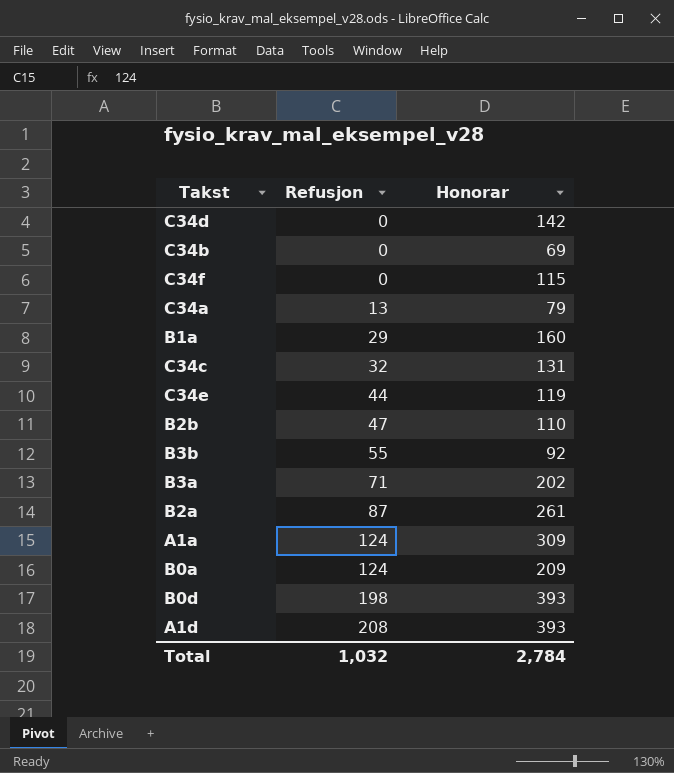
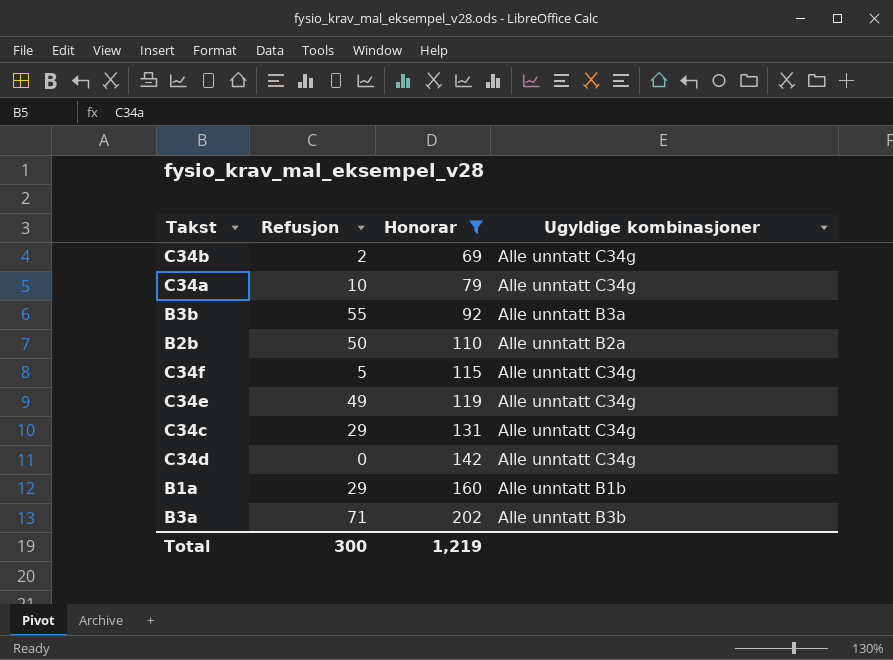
filter: none -> Honorar <= 202
row order: Refusjon ascending -> Honorar ascending
column Ugyldige kombinasjoner | position: none -> 4
C34b | Refusjon: 0 -> 2
C34a | Refusjon: 13 -> 10
B2b | Refusjon: 47 -> 50
C34f | Refusjon: 0 -> 5
C34e | Refusjon: 44 -> 49
C34c | Refusjon: 32 -> 29
Total | Refusjon: 1,032 -> 300
Total | Honorar: 2,784 -> 1,219

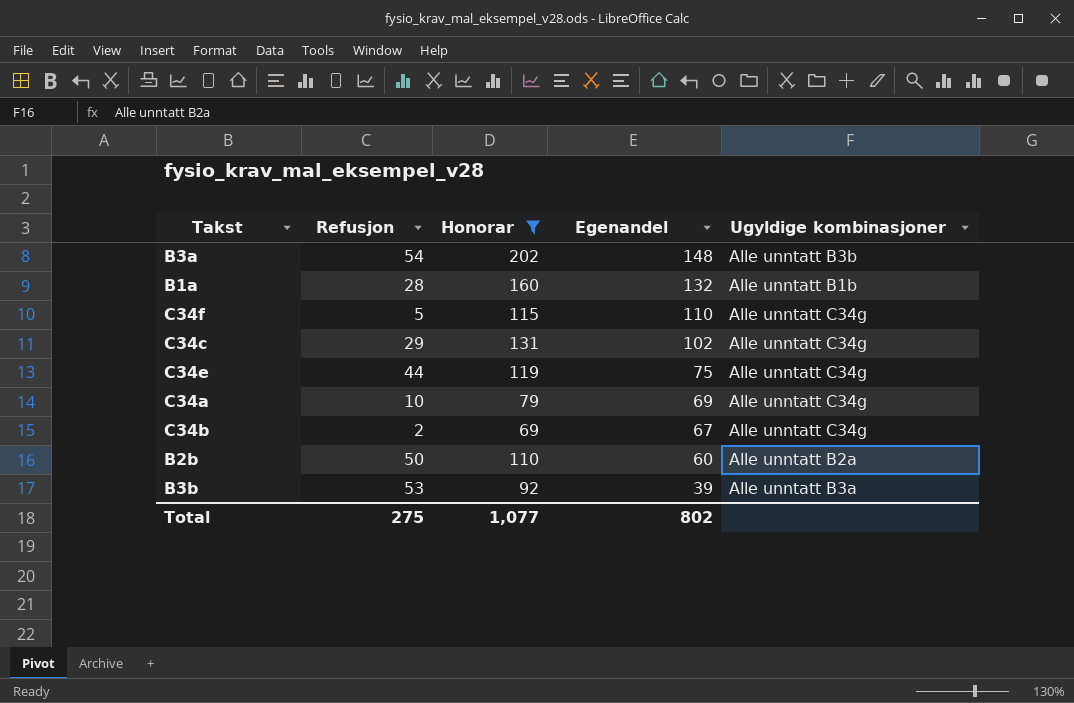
row order: Honorar ascending -> Egenandel descending
column Egenandel | formula: none -> [Honorar] - [Refusjon]
row C34d: 0 | 142 | Alle unntatt C34g -> none
B3a | Refusjon: 71 -> 54
B1a | Refusjon: 29 -> 28
C34e | Refusjon: 49 -> 44
B3b | Refusjon: 55 -> 53
Total | Refusjon: 300 -> 275
Total | Honorar: 1,219 -> 1,077

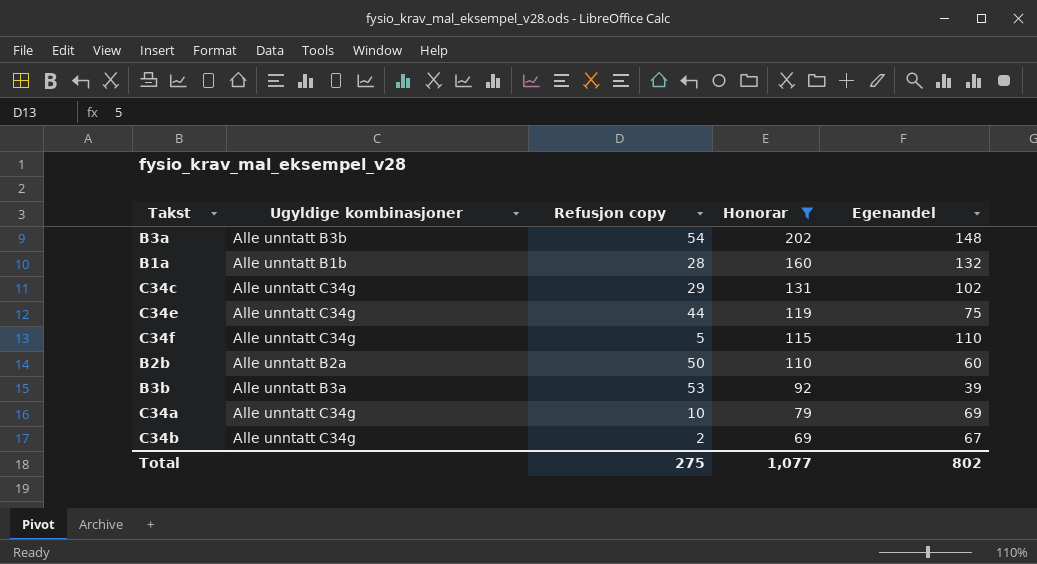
row order: Egenandel descending -> Honorar descending
column Ugyldige kombinasjoner | position: 5 -> 2
column name: Refusjon -> Refusjon copy

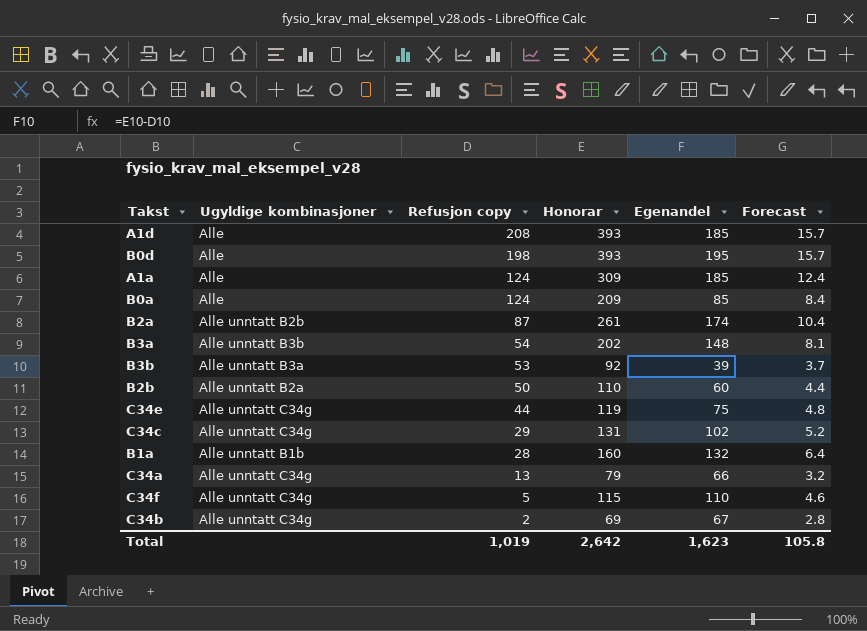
filter: Honorar <= 202 -> none
row order: Honorar descending -> Refusjon copy descending
column Forecast | formula: none -> [Honorar] * 0.04
C34a | Refusjon copy: 10 -> 13
C34a | Egenandel: 69 -> 66
Total | Refusjon copy: 275 -> 1,019
Total | Honorar: 1,077 -> 2,642
Total | Egenandel: 802 -> 1,623

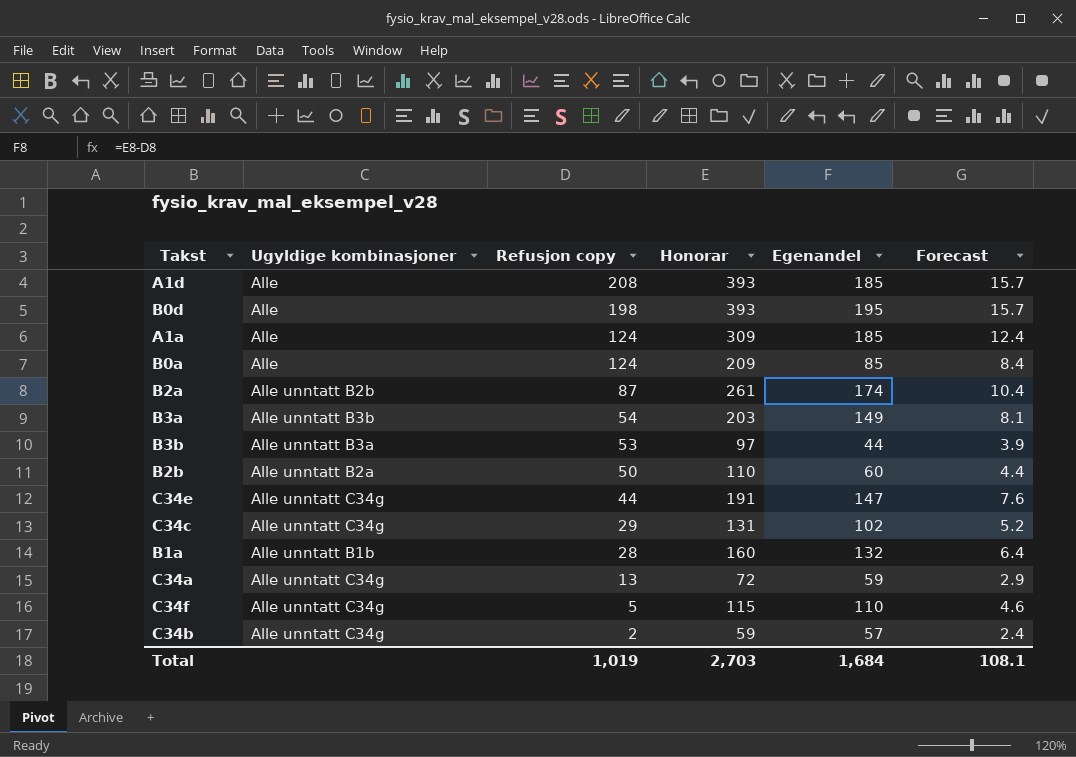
B3a | Honorar: 202 -> 203
B3a | Egenandel: 148 -> 149
B3b | Honorar: 92 -> 97
B3b | Egenandel: 39 -> 44
B3b | Forecast: 3.7 -> 3.9
C34e | Honorar: 119 -> 191
C34e | Egenandel: 75 -> 147
C34e | Forecast: 4.8 -> 7.6
C34a | Honorar: 79 -> 72
C34a | Egenandel: 66 -> 59
C34a | Forecast: 3.2 -> 2.9
C34b | Honorar: 69 -> 59
C34b | Egenandel: 67 -> 57
C34b | Forecast: 2.8 -> 2.4
Total | Honorar: 2,642 -> 2,703
Total | Egenandel: 1,623 -> 1,684
Total | Forecast: 105.8 -> 108.1

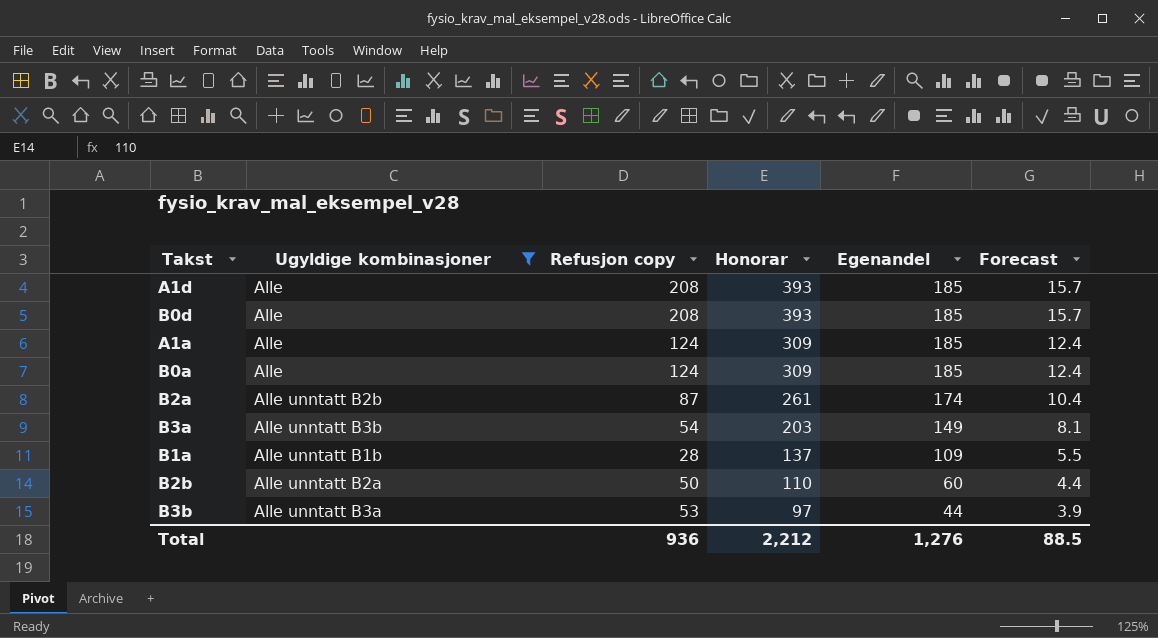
filter: none -> Ugyldige kombinasjoner != Alle unntatt C34g
row order: Refusjon copy descending -> Honorar descending
B0d | Refusjon copy: 198 -> 208
B0d | Egenandel: 195 -> 185
B0a | Honorar: 209 -> 309
B0a | Egenandel: 85 -> 185
B0a | Forecast: 8.4 -> 12.4
B1a | Honorar: 160 -> 137
B1a | Egenandel: 132 -> 109
B1a | Forecast: 6.4 -> 5.5
Total | Refusjon copy: 1,019 -> 936
Total | Honorar: 2,703 -> 2,212
Total | Egenandel: 1,684 -> 1,276
Total | Forecast: 108.1 -> 88.5

